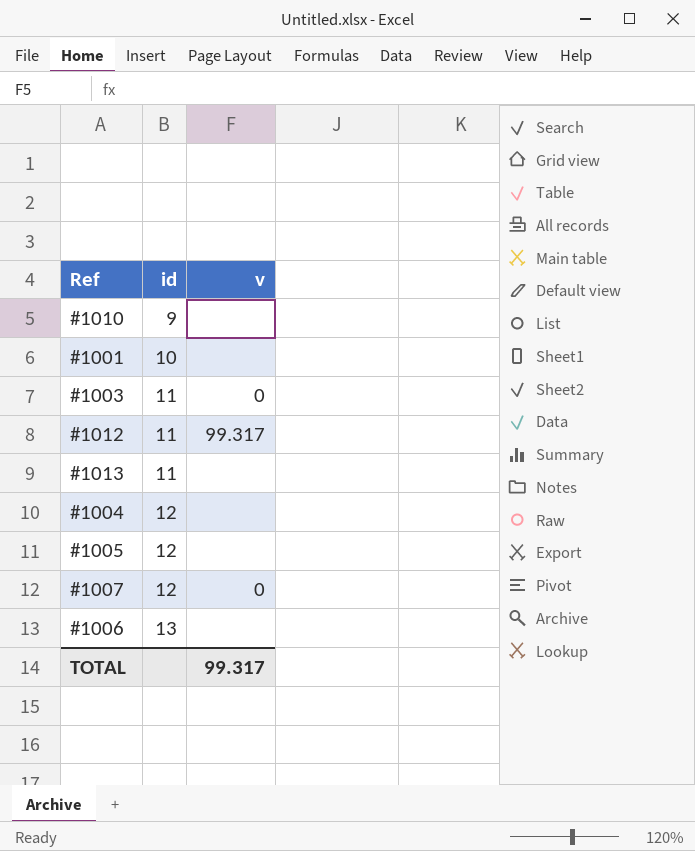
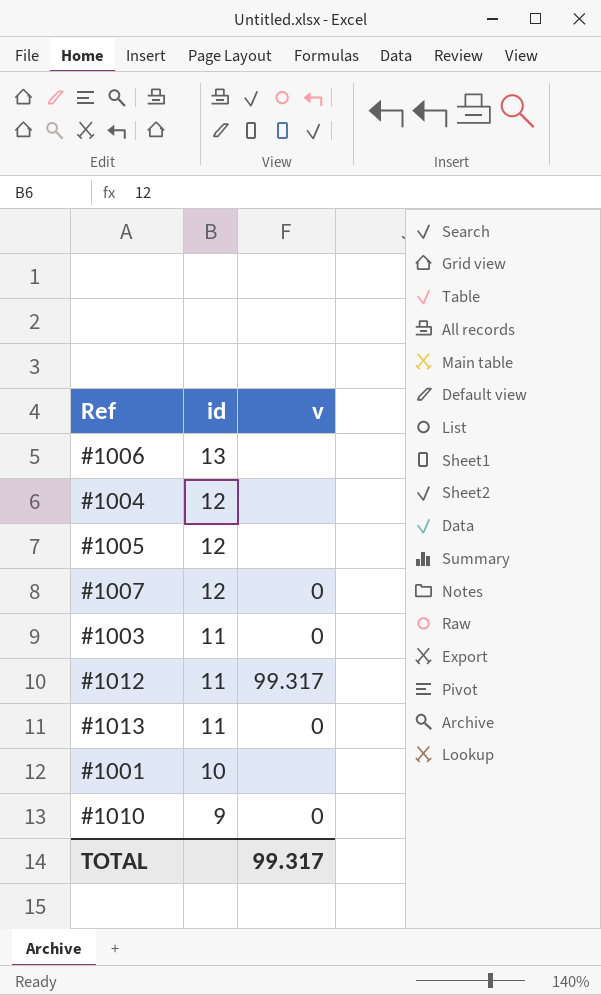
row order: id ascending -> id descending
#1013 | v: none -> 0
#1010 | v: none -> 0

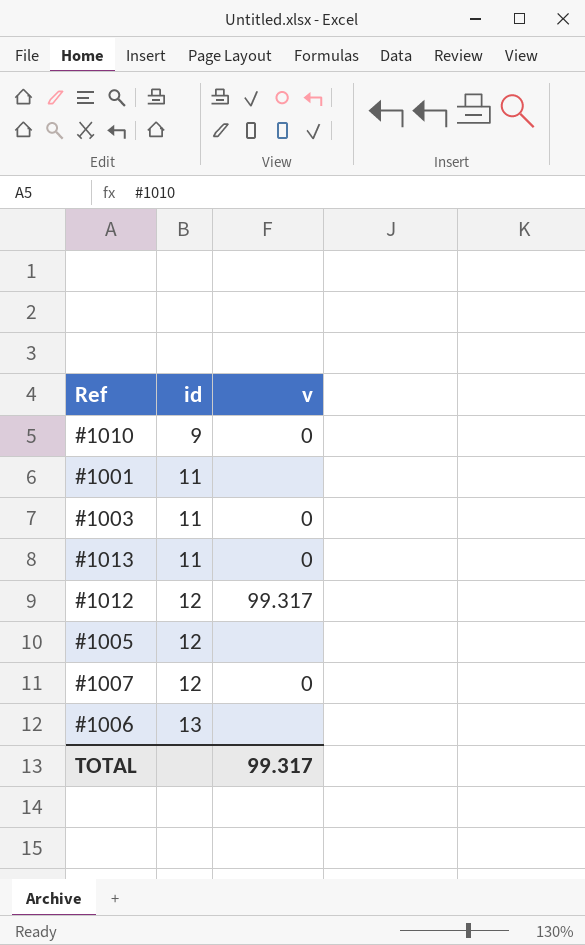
row order: id descending -> id ascending
row #1004: 12 | none -> none
#1001 | id: 10 -> 11
#1012 | id: 11 -> 12

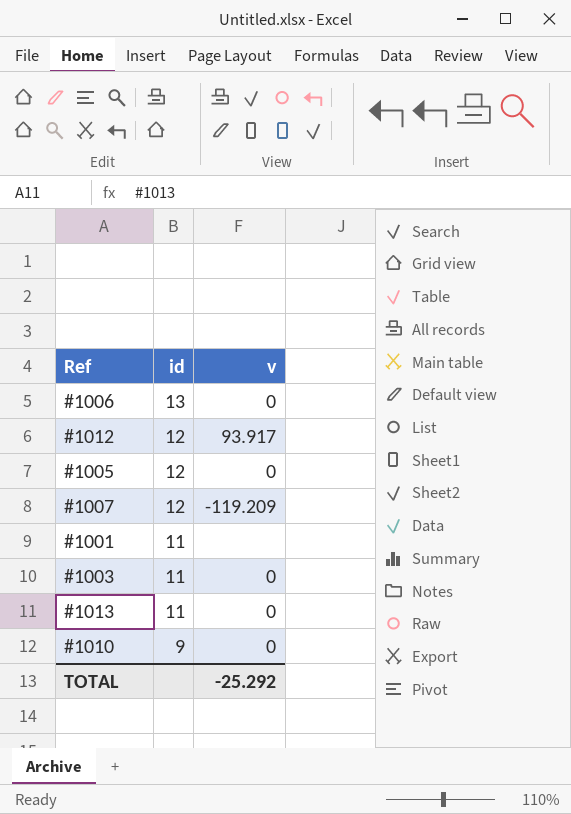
row order: id ascending -> id descending
#1006 | v: none -> 0
#1012 | v: 99.317 -> 93.917
#1005 | v: none -> 0
#1007 | v: 0 -> -119.209
TOTAL | v: 99.317 -> -25.292

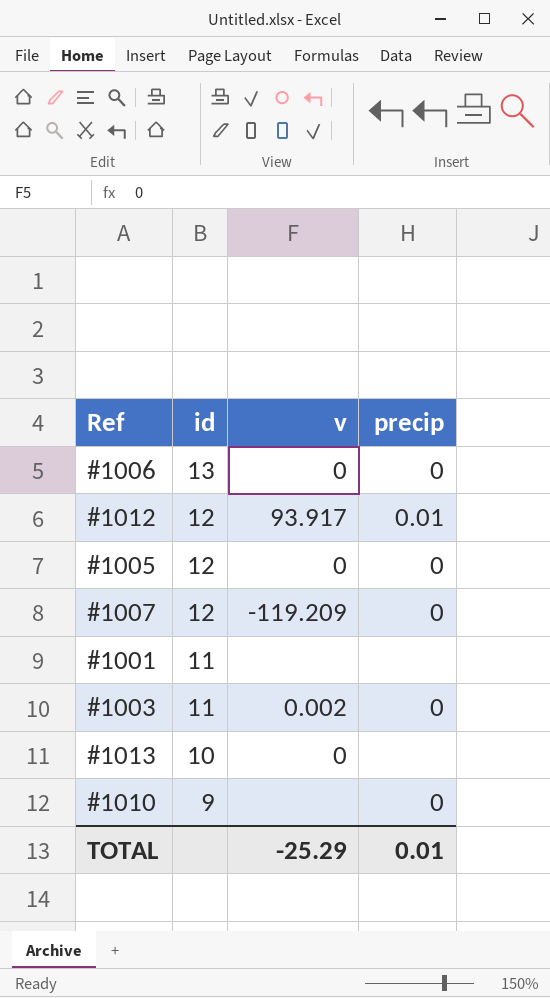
column precip | position: none -> 4
#1003 | v: 0 -> 0.002
#1013 | id: 11 -> 10
#1010 | v: 0 -> none
TOTAL | v: -25.292 -> -25.29

